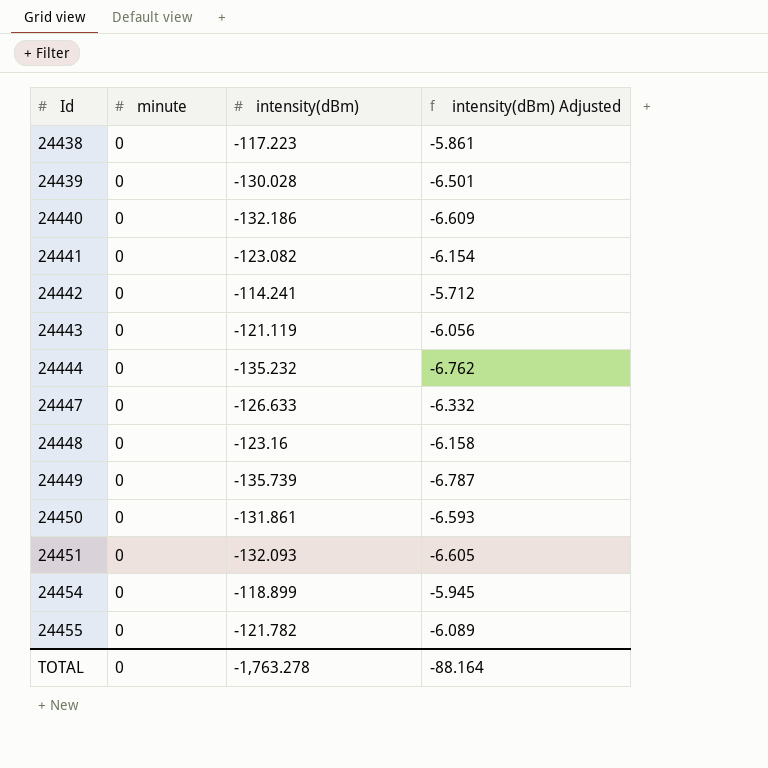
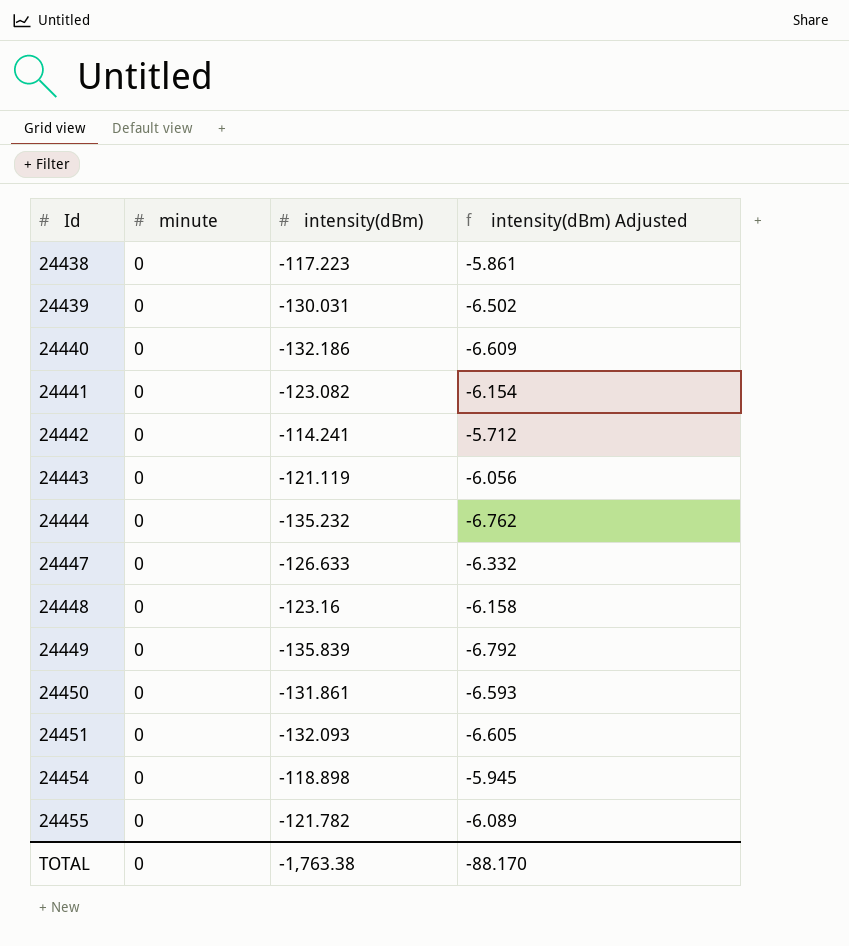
24439 | intensity(dBm): -130.028 -> -130.031
24439 | intensity(dBm) Adjusted: -6.501 -> -6.502
24449 | intensity(dBm): -135.739 -> -135.839
24449 | intensity(dBm) Adjusted: -6.787 -> -6.792
24454 | intensity(dBm): -118.899 -> -118.898
TOTAL | intensity(dBm): -1,763.278 -> -1,763.38
TOTAL | intensity(dBm) Adjusted: -88.164 -> -88.170

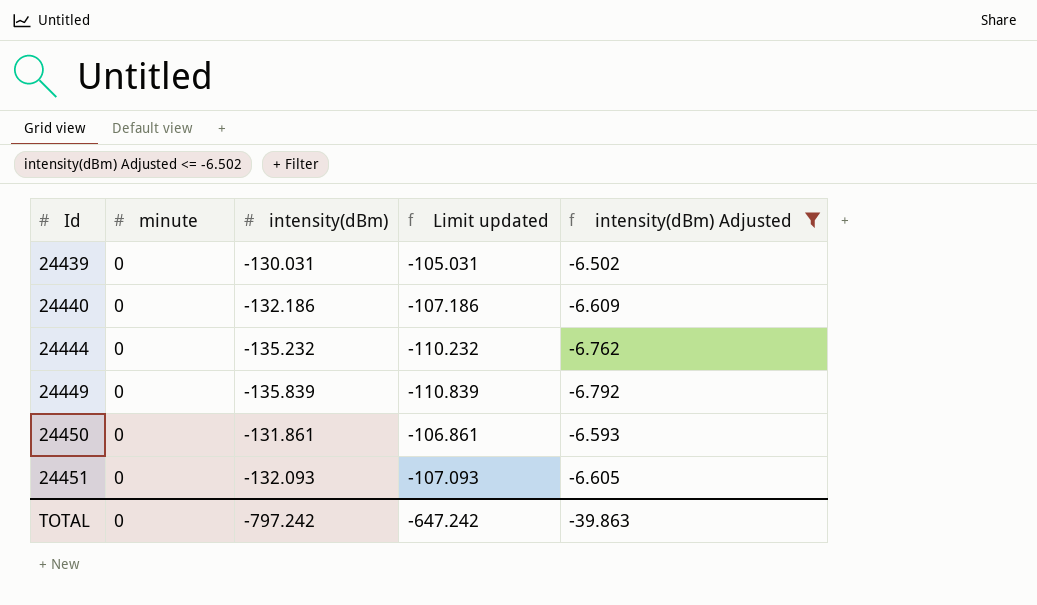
filter: none -> intensity(dBm) Adjusted <= -6.502
column Limit updated | formula: none -> [intensity(dBm)] + 25
TOTAL | intensity(dBm): -1,763.38 -> -797.242
TOTAL | intensity(dBm) Adjusted: -88.170 -> -39.863

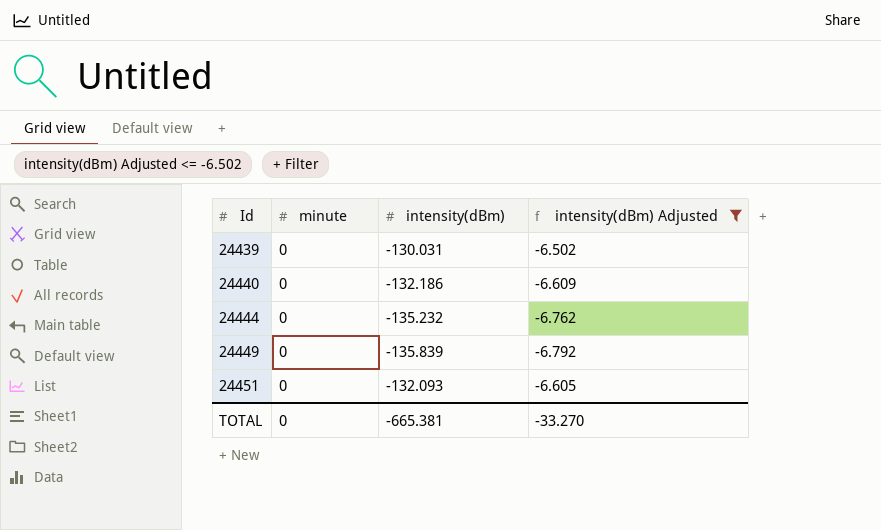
column Limit updated | formula: [intensity(dBm)] + 25 -> none
row 24450: 0 | -131.861 | -106.861 | -6.593 -> none
TOTAL | intensity(dBm): -797.242 -> -665.381
TOTAL | intensity(dBm) Adjusted: -39.863 -> -33.270

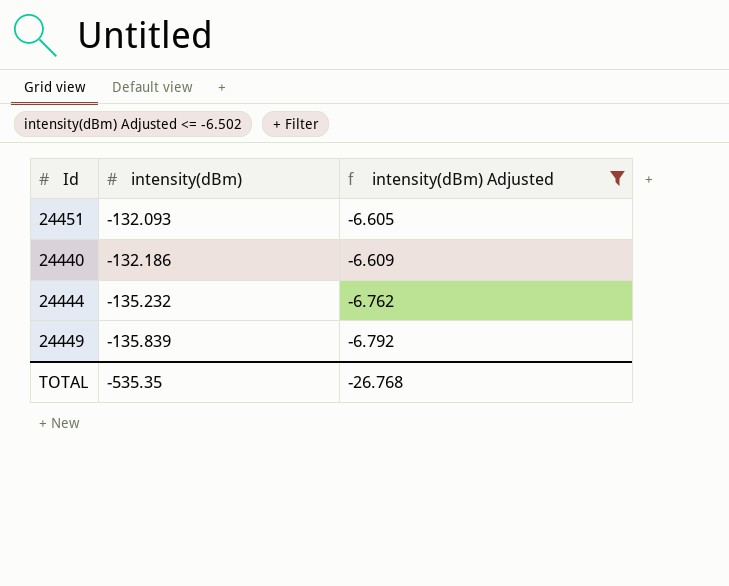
row order: Id ascending -> intensity(dBm) descending
column minute | position: 2 -> none
row 24439: 0 | -130.031 | -6.502 -> none
TOTAL | intensity(dBm): -665.381 -> -535.35
TOTAL | intensity(dBm) Adjusted: -33.270 -> -26.768

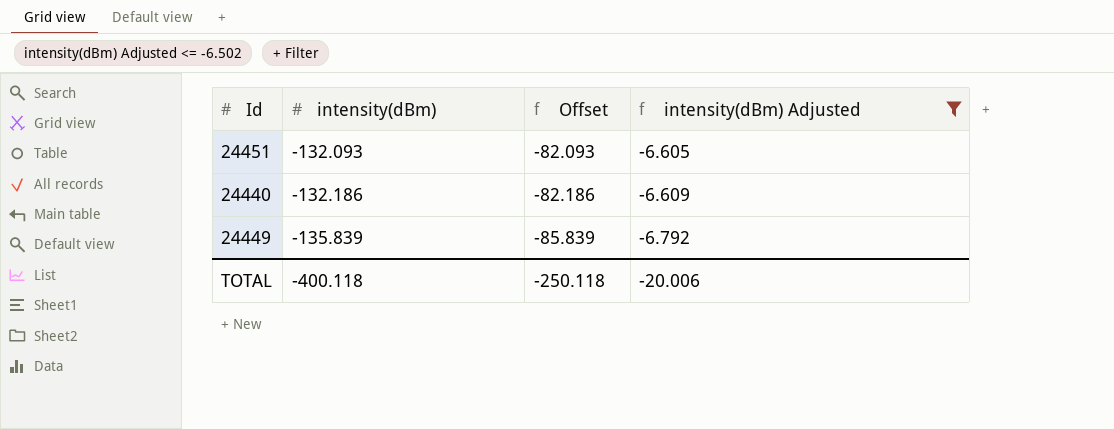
column Offset | formula: none -> [intensity(dBm)] + 50
row 24444: -135.232 | -6.762 -> none
TOTAL | intensity(dBm): -535.35 -> -400.118
TOTAL | intensity(dBm) Adjusted: -26.768 -> -20.006

